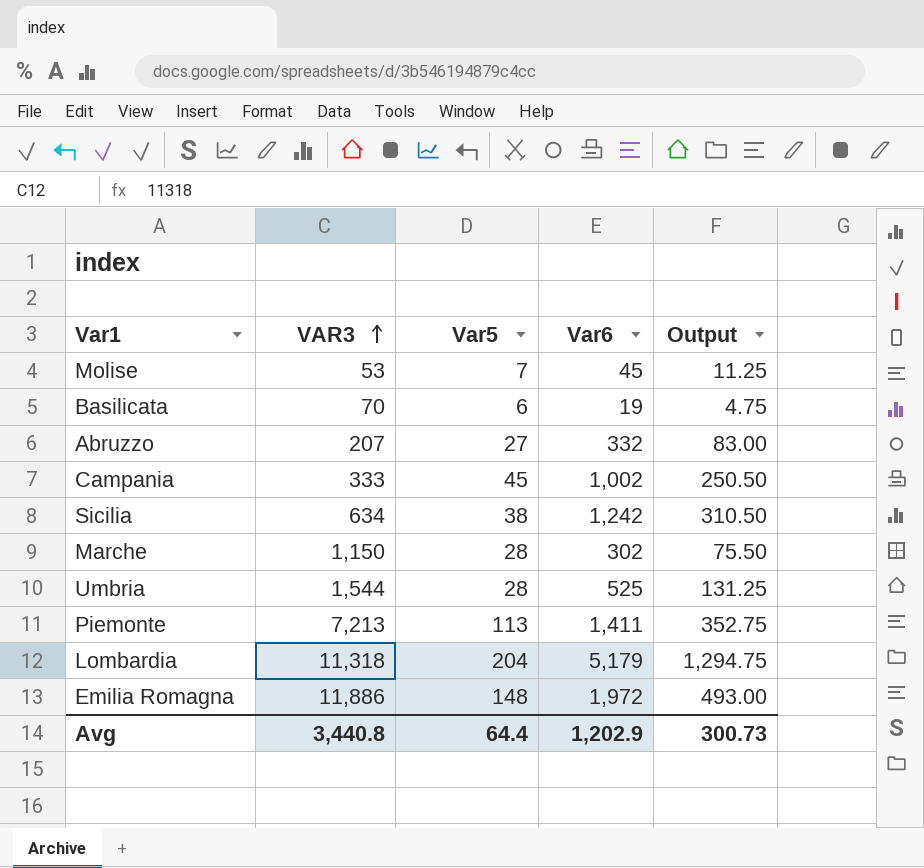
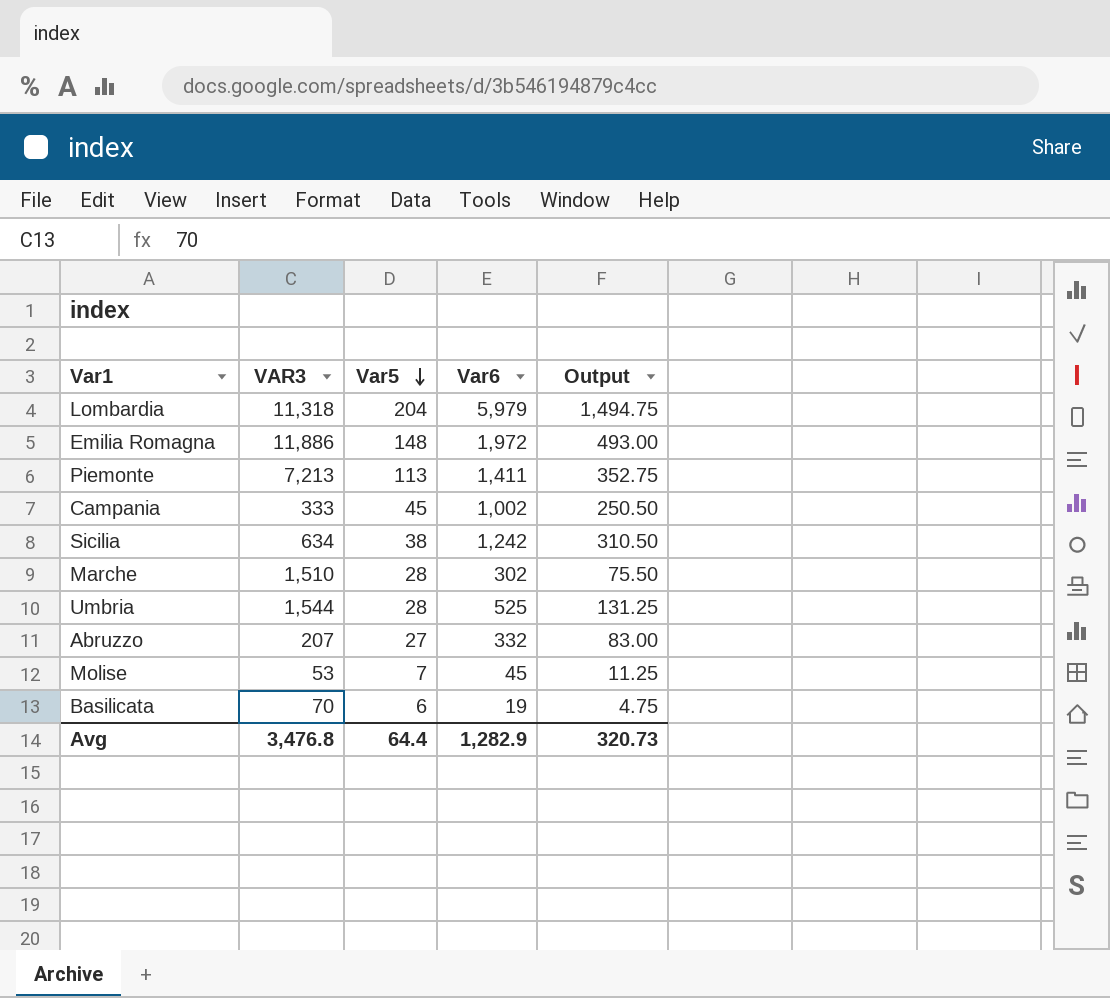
row order: VAR3 ascending -> Var5 descending
Lombardia | Var6: 5,179 -> 5,979
Lombardia | Output: 1,294.75 -> 1,494.75
Marche | VAR3: 1,150 -> 1,510
Avg | VAR3: 3,440.8 -> 3,476.8
Avg | Var6: 1,202.9 -> 1,282.9
Avg | Output: 300.73 -> 320.73

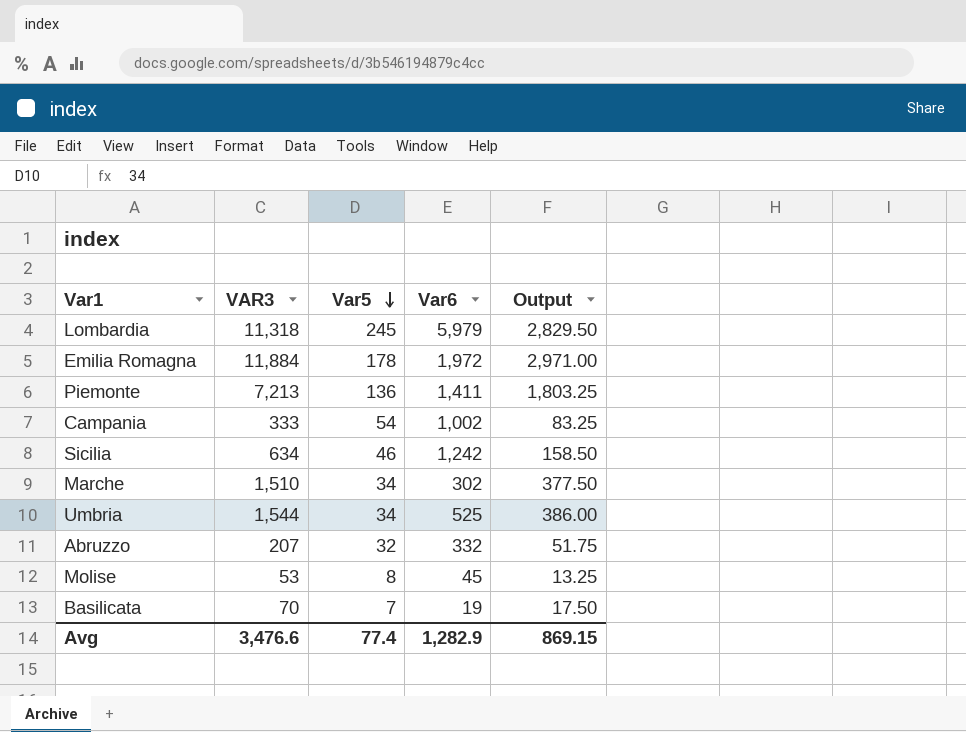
column Output | formula: [Var6] * 0.25 -> [VAR3] * 0.25
Lombardia | Var5: 204 -> 245
Emilia Romagna | VAR3: 11,886 -> 11,884
Emilia Romagna | Var5: 148 -> 178
Piemonte | Var5: 113 -> 136
Campania | Var5: 45 -> 54
Sicilia | Var5: 38 -> 46
Marche | Var5: 28 -> 34
Umbria | Var5: 28 -> 34
Abruzzo | Var5: 27 -> 32
Molise | Var5: 7 -> 8
Basilicata | Var5: 6 -> 7
Avg | VAR3: 3,476.8 -> 3,476.6
Avg | Var5: 64.4 -> 77.4
Avg | Output: 320.73 -> 869.15

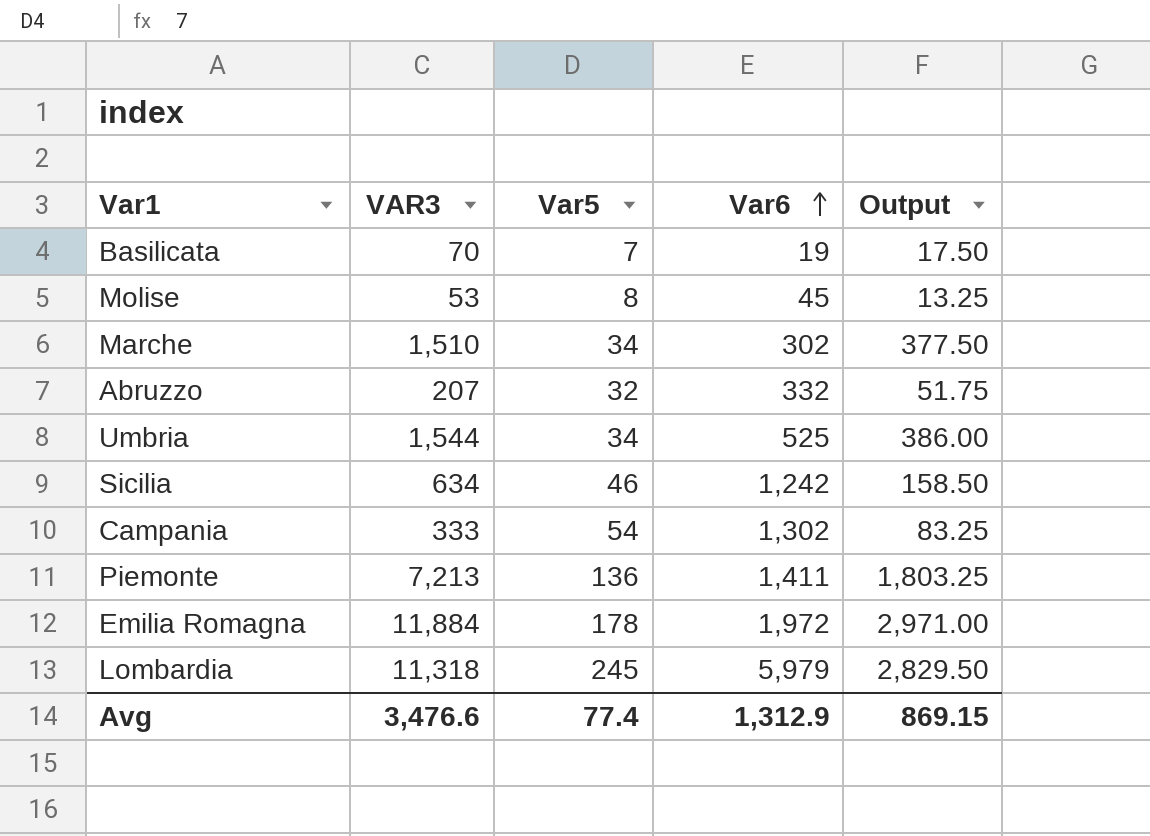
row order: Var5 descending -> Var6 ascending
Campania | Var6: 1,002 -> 1,302
Avg | Var6: 1,282.9 -> 1,312.9

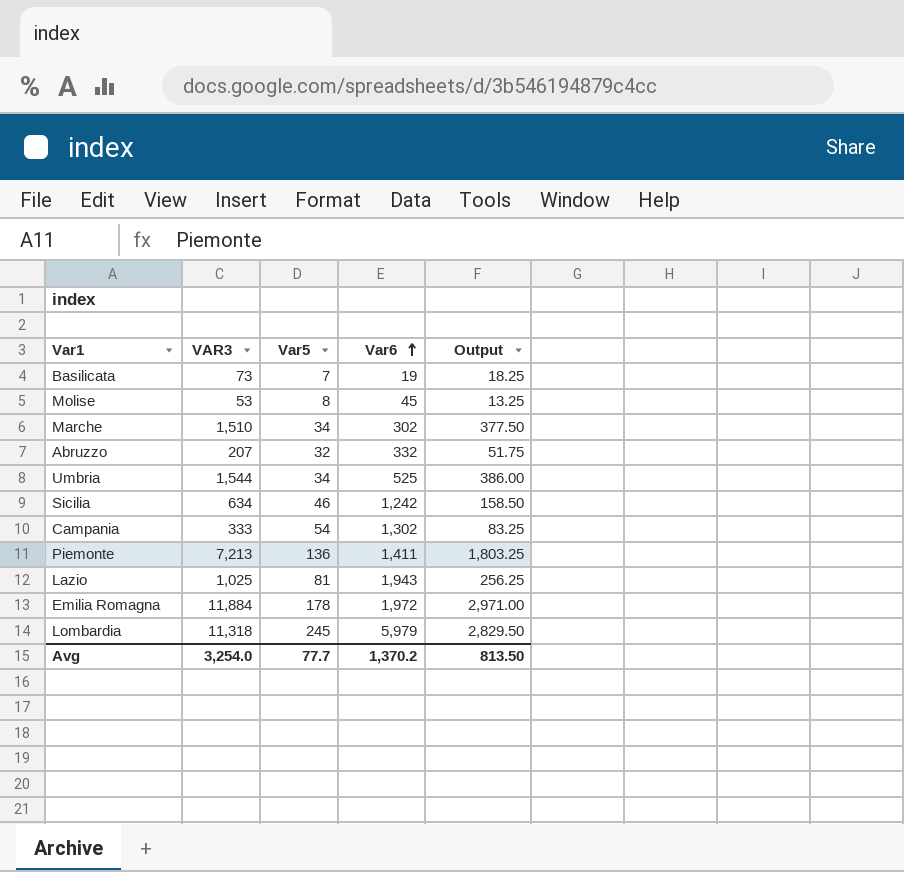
Basilicata | VAR3: 70 -> 73
Basilicata | Output: 17.50 -> 18.25
row Lazio: none -> 1,025 | 81 | 1,943 | 256.25
Avg | VAR3: 3,476.6 -> 3,254.0
Avg | Var5: 77.4 -> 77.7
Avg | Var6: 1,312.9 -> 1,370.2
Avg | Output: 869.15 -> 813.50

